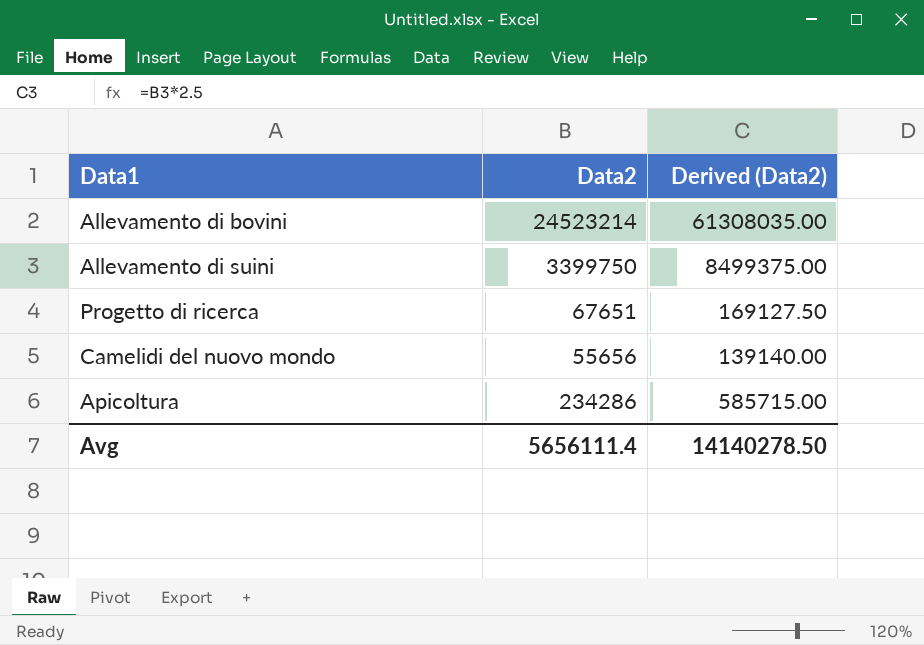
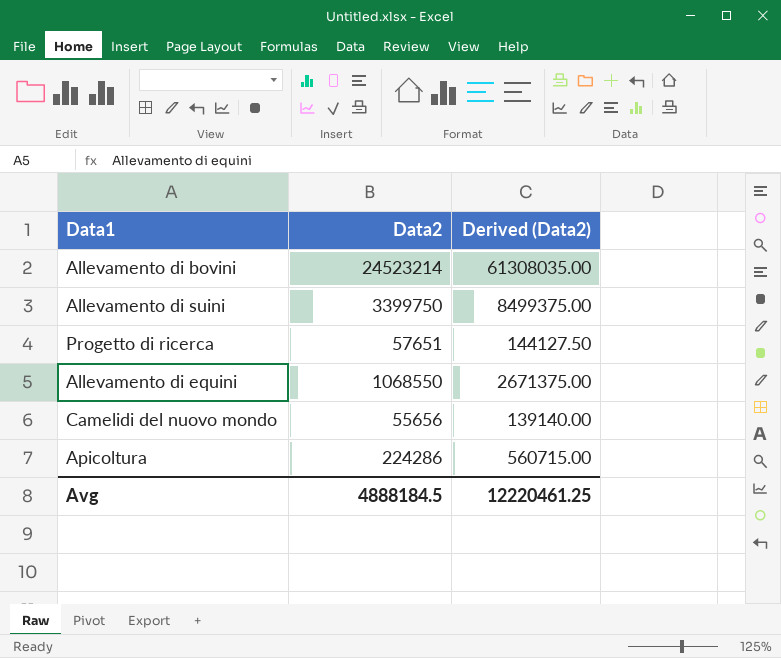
Progetto di ricerca | Data2: 67651 -> 57651
Progetto di ricerca | Derived (Data2): 169127.50 -> 144127.50
row Allevamento di equini: none -> 1068550 | 2671375.00
Apicoltura | Data2: 234286 -> 224286
Apicoltura | Derived (Data2): 585715.00 -> 560715.00
Avg | Data2: 5656111.4 -> 4888184.5
Avg | Derived (Data2): 14140278.50 -> 12220461.25

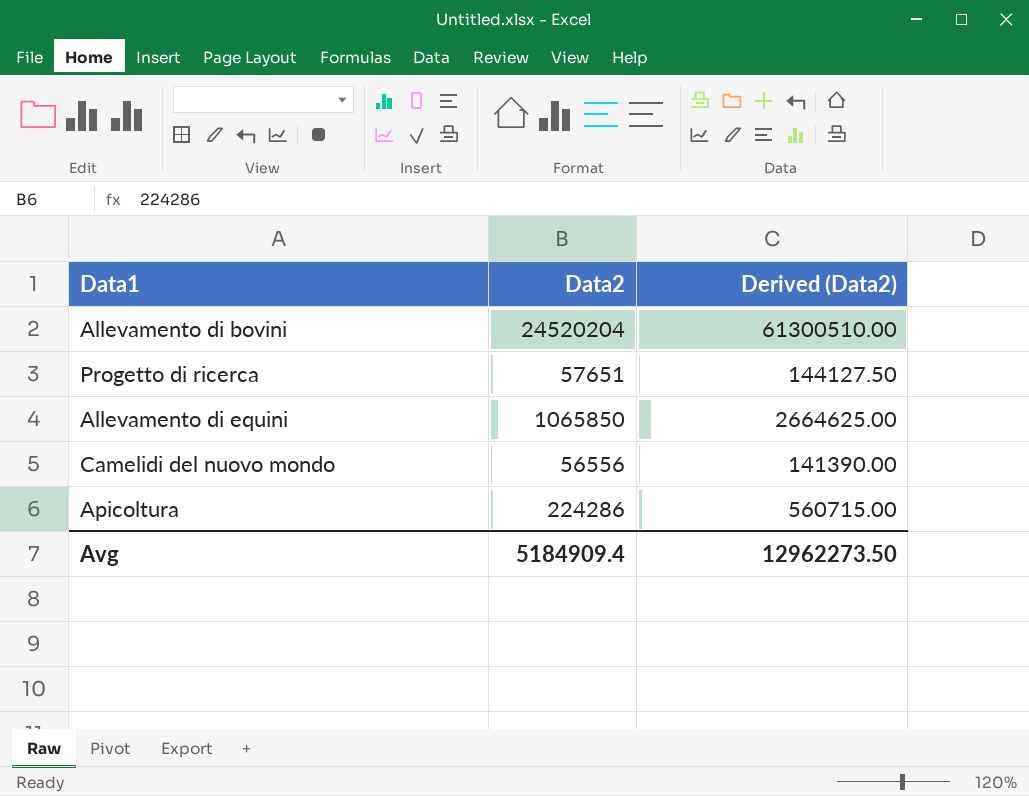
row Allevamento di suini: 3399750 | 8499375.00 -> none
Allevamento di bovini | Data2: 24523214 -> 24520204
Allevamento di bovini | Derived (Data2): 61308035.00 -> 61300510.00
Allevamento di equini | Data2: 1068550 -> 1065850
Allevamento di equini | Derived (Data2): 2671375.00 -> 2664625.00
Camelidi del nuovo mondo | Data2: 55656 -> 56556
Camelidi del nuovo mondo | Derived (Data2): 139140.00 -> 141390.00
Avg | Data2: 4888184.5 -> 5184909.4
Avg | Derived (Data2): 12220461.25 -> 12962273.50

